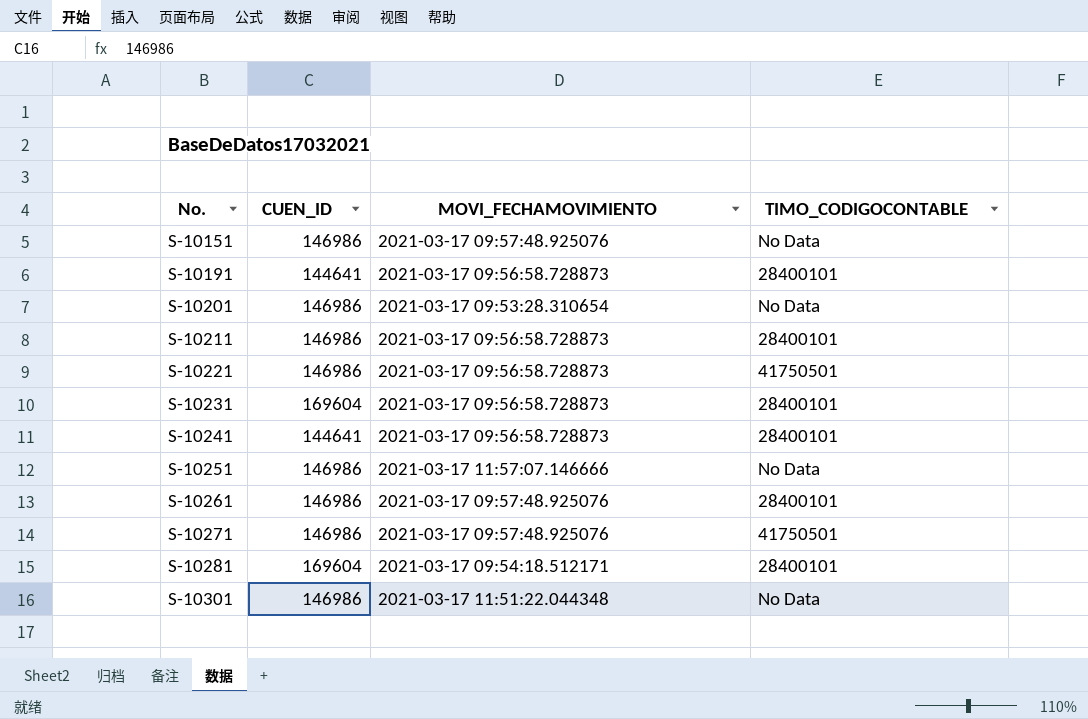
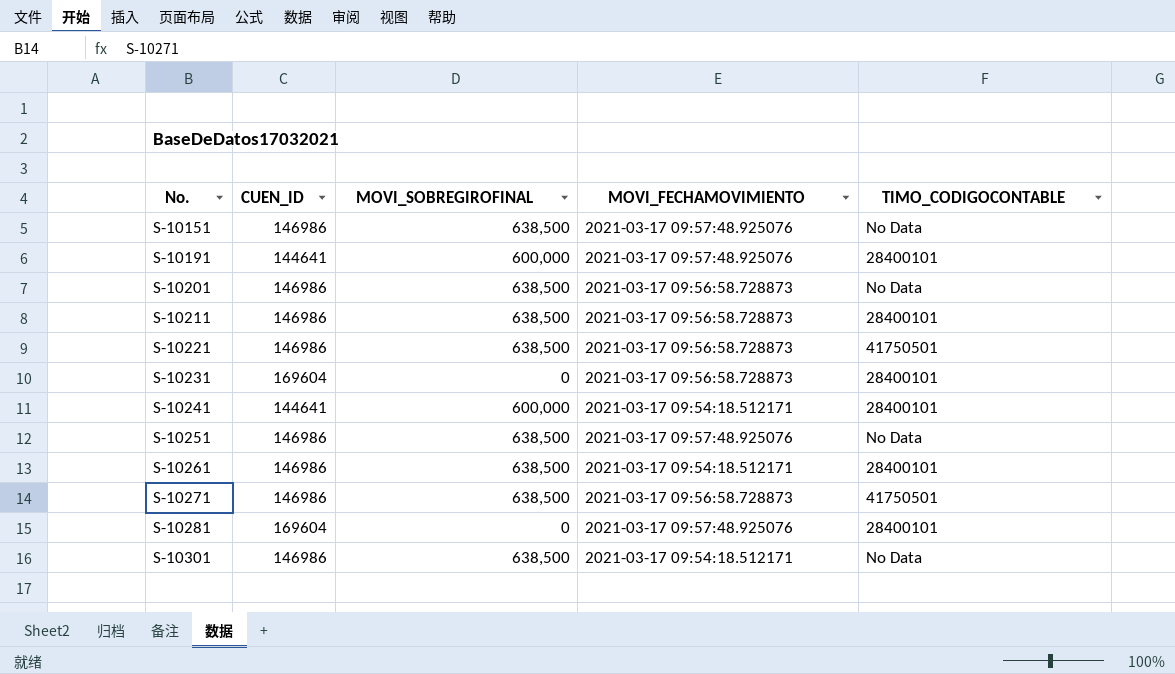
column MOVI_SOBREGIROFINAL | position: none -> 3
S-10191 | MOVI_FECHAMOVIMIENTO: 2021-03-17 09:56:58.728873 -> 2021-03-17 09:57:48.925076
S-10201 | MOVI_FECHAMOVIMIENTO: 2021-03-17 09:53:28.310654 -> 2021-03-17 09:56:58.728873
S-10241 | MOVI_FECHAMOVIMIENTO: 2021-03-17 09:56:58.728873 -> 2021-03-17 09:54:18.512171
S-10251 | MOVI_FECHAMOVIMIENTO: 2021-03-17 11:57:07.146666 -> 2021-03-17 09:57:48.925076
S-10261 | MOVI_FECHAMOVIMIENTO: 2021-03-17 09:57:48.925076 -> 2021-03-17 09:54:18.512171
S-10271 | MOVI_FECHAMOVIMIENTO: 2021-03-17 09:57:48.925076 -> 2021-03-17 09:56:58.728873
S-10281 | MOVI_FECHAMOVIMIENTO: 2021-03-17 09:54:18.512171 -> 2021-03-17 09:57:48.925076
S-10301 | MOVI_FECHAMOVIMIENTO: 2021-03-17 11:51:22.044348 -> 2021-03-17 09:54:18.512171

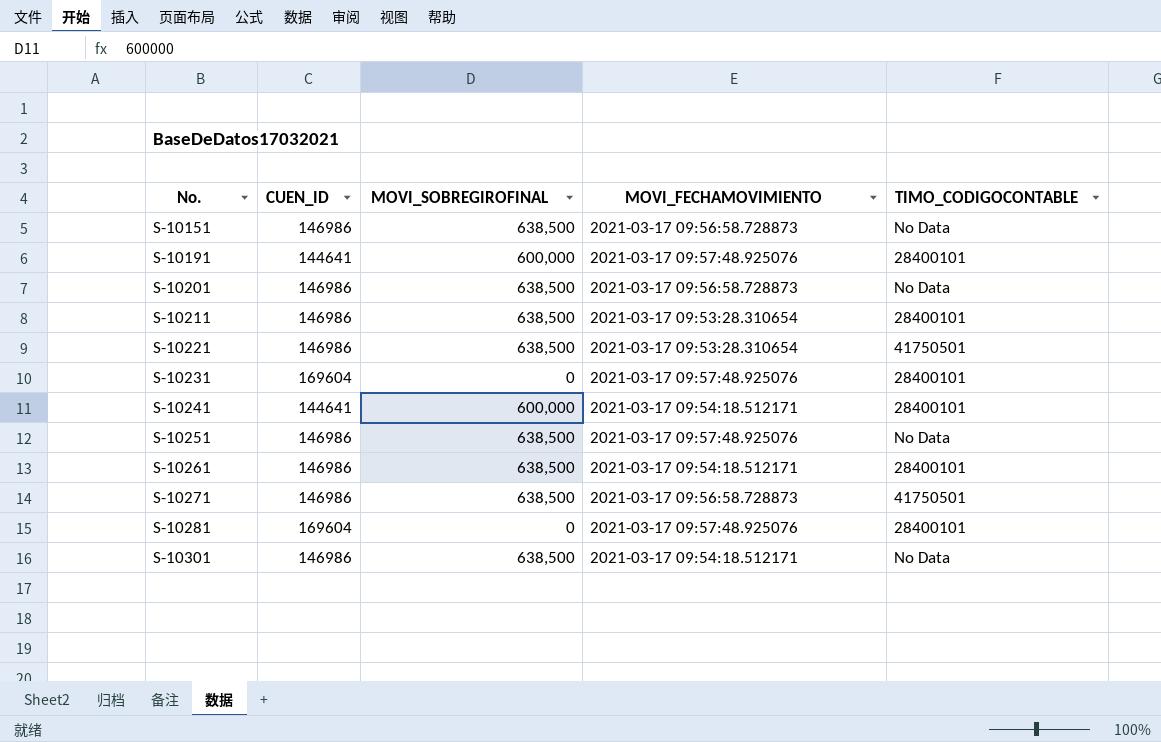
S-10151 | MOVI_FECHAMOVIMIENTO: 2021-03-17 09:57:48.925076 -> 2021-03-17 09:56:58.728873
S-10211 | MOVI_FECHAMOVIMIENTO: 2021-03-17 09:56:58.728873 -> 2021-03-17 09:53:28.310654
S-10221 | MOVI_FECHAMOVIMIENTO: 2021-03-17 09:56:58.728873 -> 2021-03-17 09:53:28.310654
S-10231 | MOVI_FECHAMOVIMIENTO: 2021-03-17 09:56:58.728873 -> 2021-03-17 09:57:48.925076

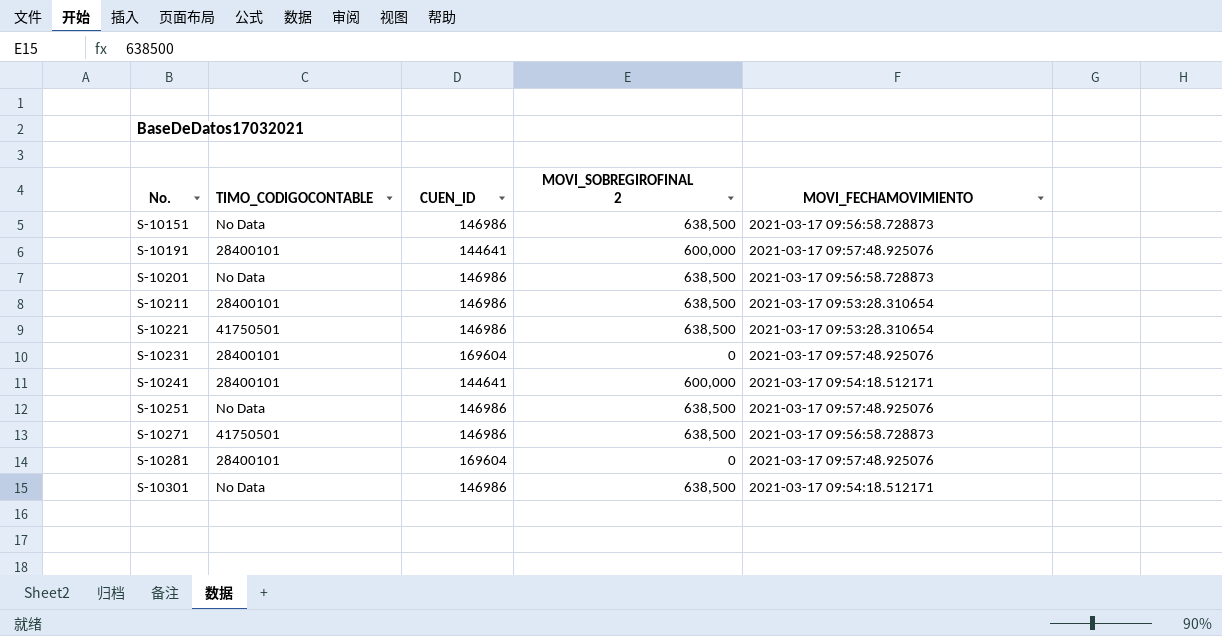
column TIMO_CODIGOCONTABLE | position: 5 -> 2
column name: MOVI_SOBREGIROFINAL -> MOVI_SOBREGIROFINAL 2
row S-10261: 146986 | 638,500 | 2021-03-17 09:54:18.512171 | 28400101 -> none

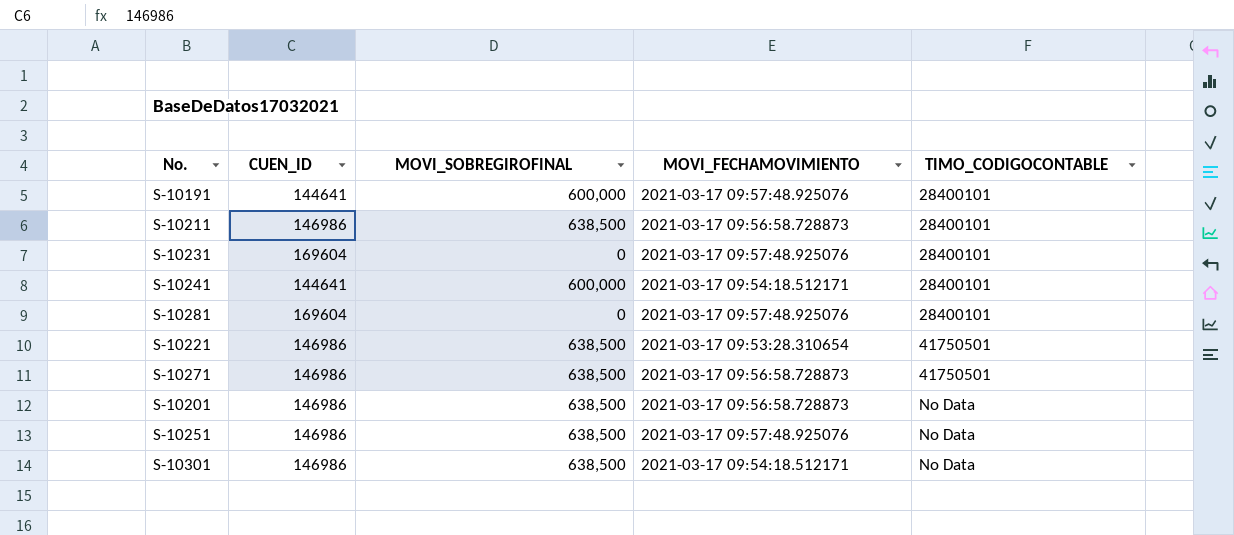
row order: No. ascending -> TIMO_CODIGOCONTABLE ascending
column name: MOVI_SOBREGIROFINAL 2 -> MOVI_SOBREGIROFINAL
column TIMO_CODIGOCONTABLE | position: 2 -> 5
row S-10151: No Data | 146986 | 638,500 | 2021-03-17 09:56:58.728873 -> none
S-10211 | MOVI_FECHAMOVIMIENTO: 2021-03-17 09:53:28.310654 -> 2021-03-17 09:56:58.728873

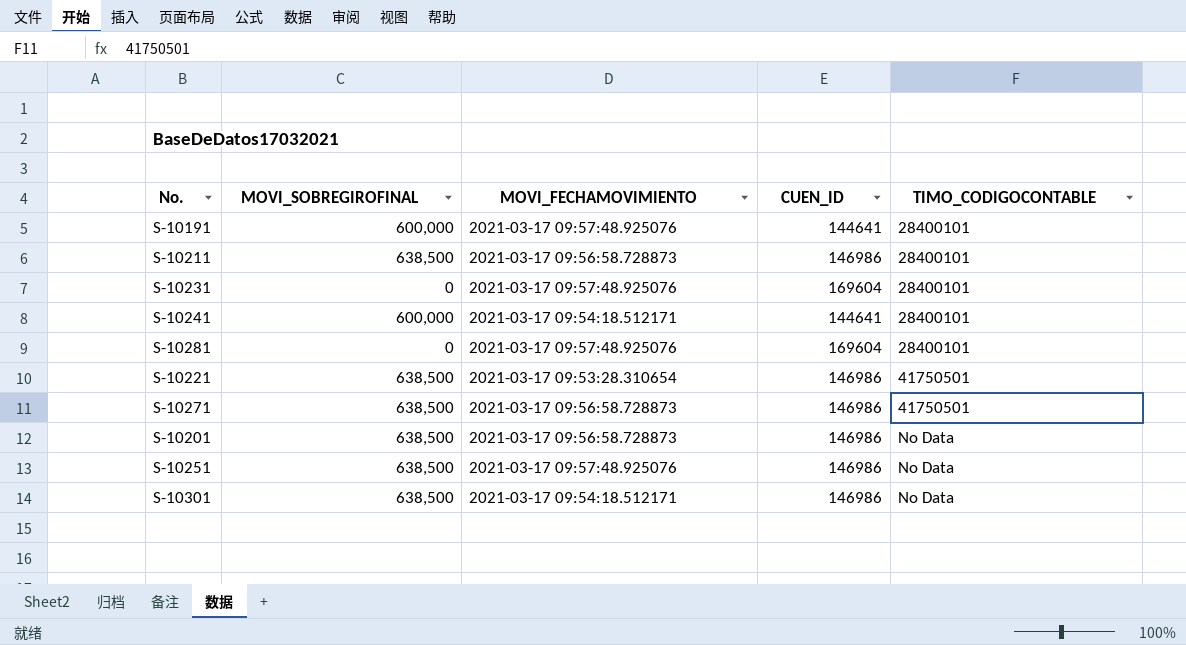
column CUEN_ID | position: 2 -> 4

